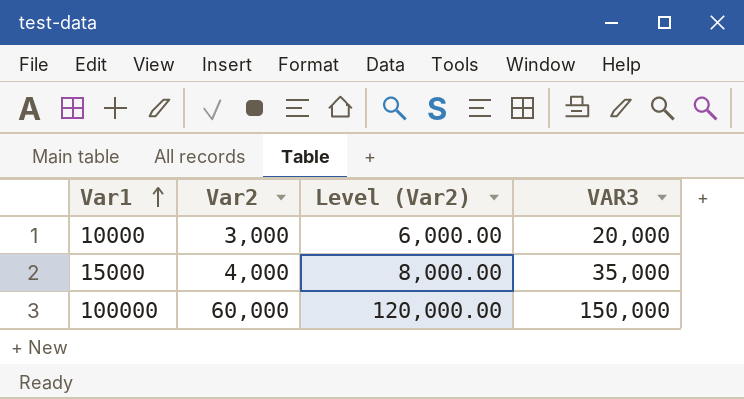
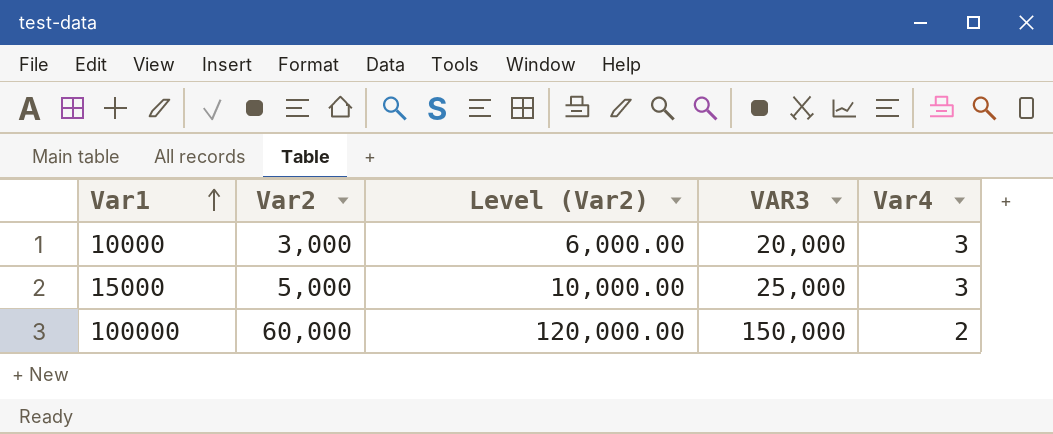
column Var4 | position: none -> 5
15000 | Var2: 4,000 -> 5,000
15000 | Level (Var2): 8,000.00 -> 10,000.00
15000 | VAR3: 35,000 -> 25,000

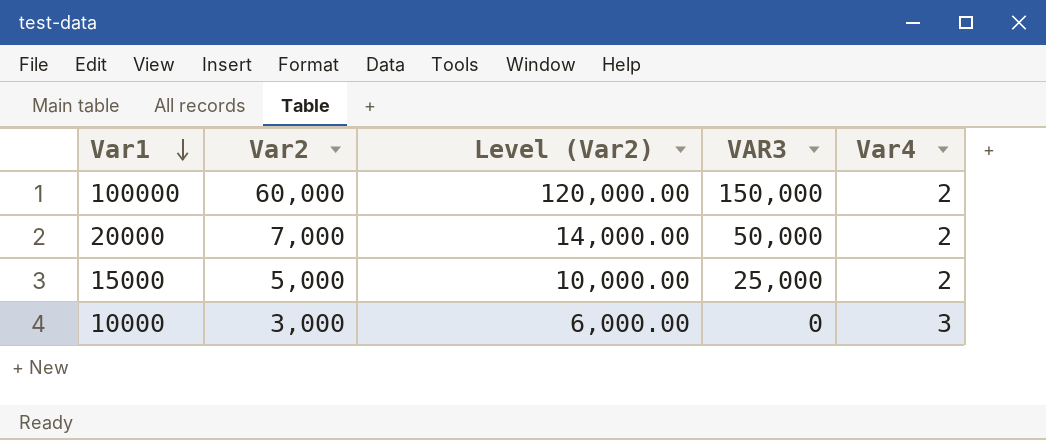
row order: Var1 ascending -> Var1 descending
row 20000: none -> 7,000 | 14,000.00 | 50,000 | 2
15000 | Var4: 3 -> 2
10000 | VAR3: 20,000 -> 0

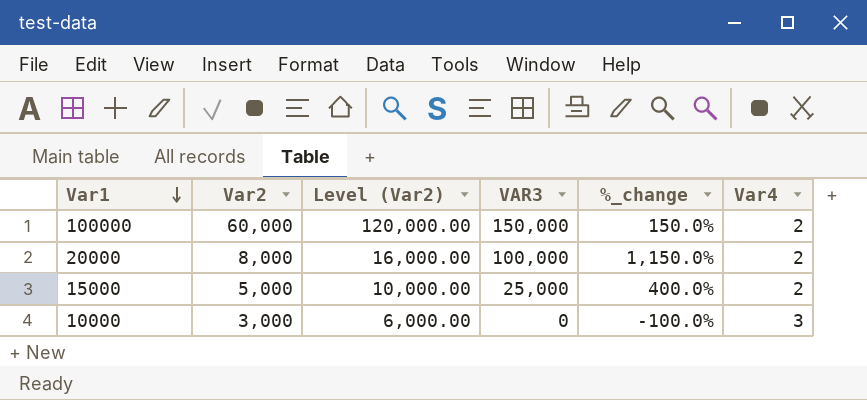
column %_change | formula: none -> ([VAR3] - [Var2]) / [Var2]
20000 | Var2: 7,000 -> 8,000
20000 | Level (Var2): 14,000.00 -> 16,000.00
20000 | VAR3: 50,000 -> 100,000

